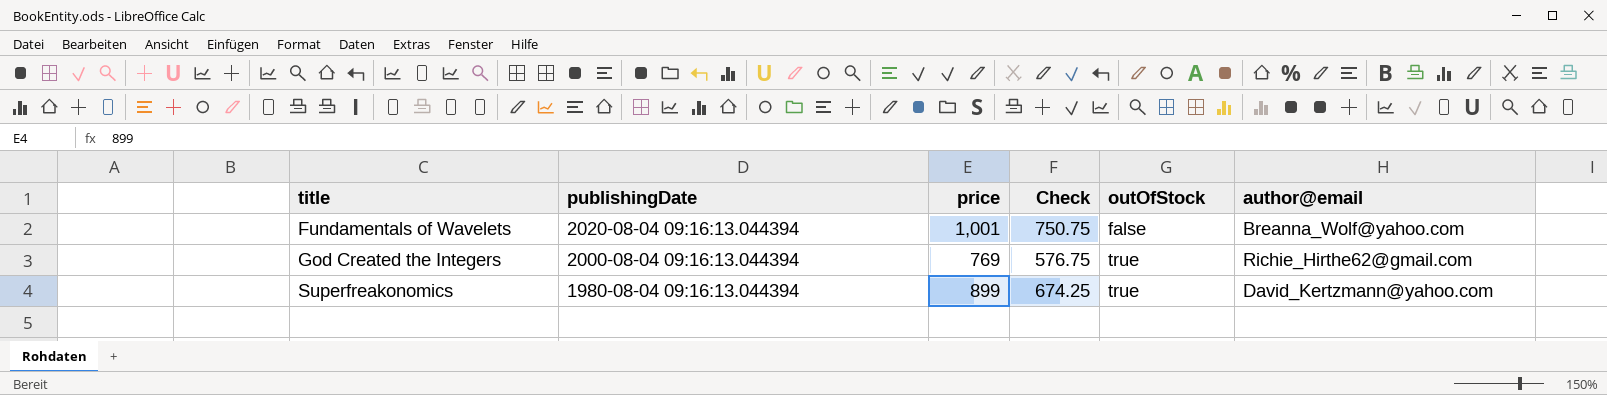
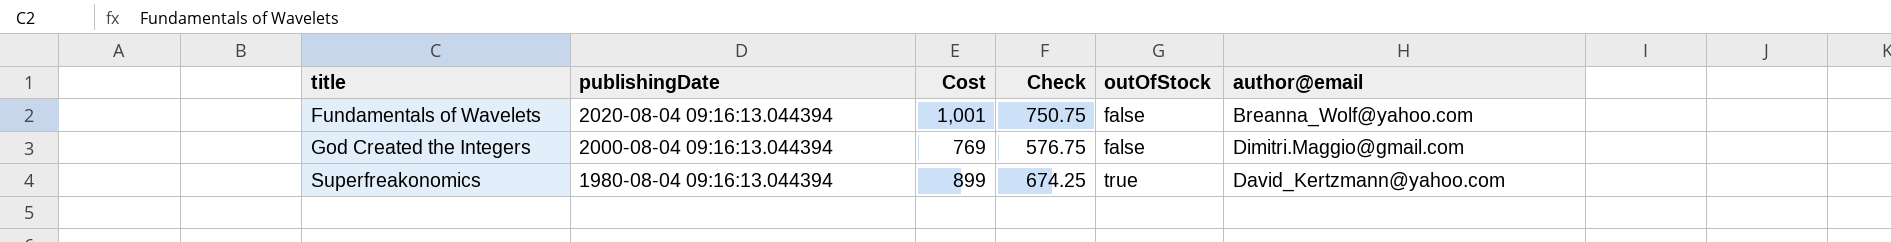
column name: price -> Cost
God Created the Integers | outOfStock: true -> false
God Created the Integers | author@email: Richie_Hirthe62@gmail.com -> Dimitri.Maggio@gmail.com

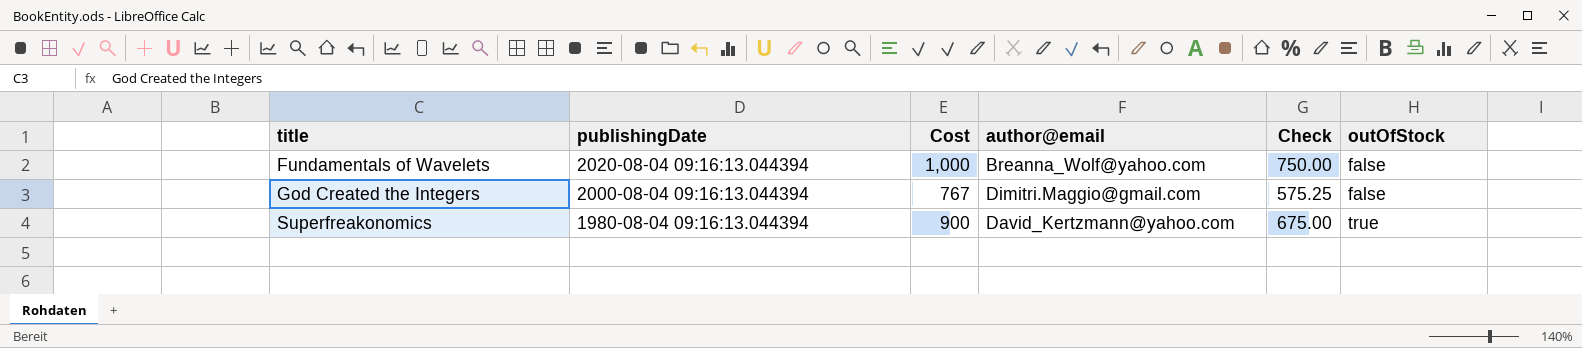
column author@email | position: 6 -> 4
Fundamentals of Wavelets | Cost: 1,001 -> 1,000
Fundamentals of Wavelets | Check: 750.75 -> 750.00
God Created the Integers | Cost: 769 -> 767
God Created the Integers | Check: 576.75 -> 575.25
Superfreakonomics | Cost: 899 -> 900
Superfreakonomics | Check: 674.25 -> 675.00

